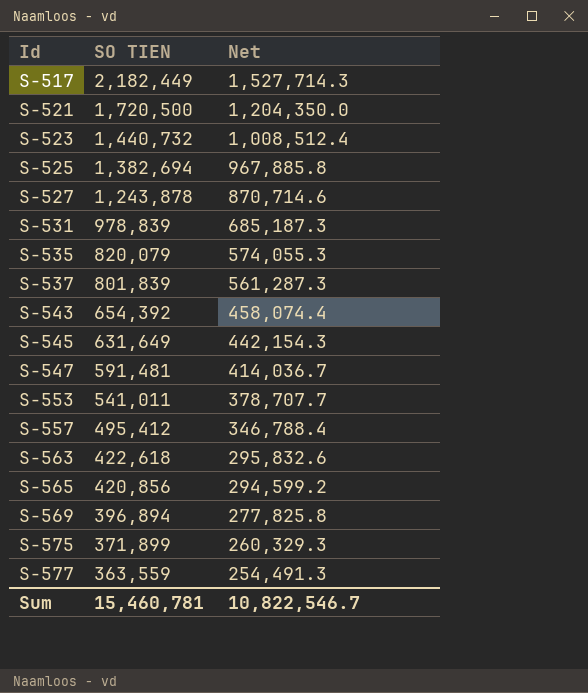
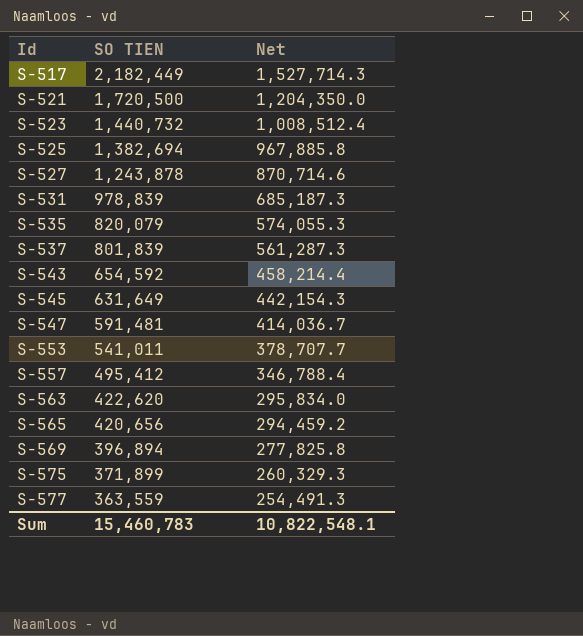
S-543 | SO TIEN: 654,392 -> 654,592
S-543 | Net: 458,074.4 -> 458,214.4
S-563 | SO TIEN: 422,618 -> 422,620
S-563 | Net: 295,832.6 -> 295,834.0
S-565 | SO TIEN: 420,856 -> 420,656
S-565 | Net: 294,599.2 -> 294,459.2
Sum | SO TIEN: 15,460,781 -> 15,460,783
Sum | Net: 10,822,546.7 -> 10,822,548.1

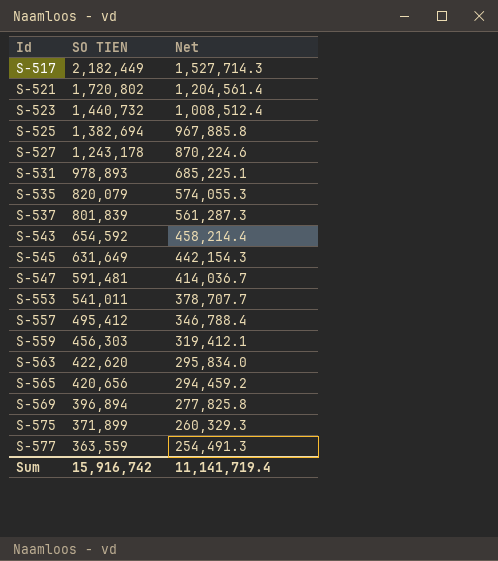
S-521 | SO TIEN: 1,720,500 -> 1,720,802
S-521 | Net: 1,204,350.0 -> 1,204,561.4
S-527 | SO TIEN: 1,243,878 -> 1,243,178
S-527 | Net: 870,714.6 -> 870,224.6
S-531 | SO TIEN: 978,839 -> 978,893
S-531 | Net: 685,187.3 -> 685,225.1
row S-559: none -> 456,303 | 319,412.1
Sum | SO TIEN: 15,460,783 -> 15,916,742
Sum | Net: 10,822,548.1 -> 11,141,719.4

